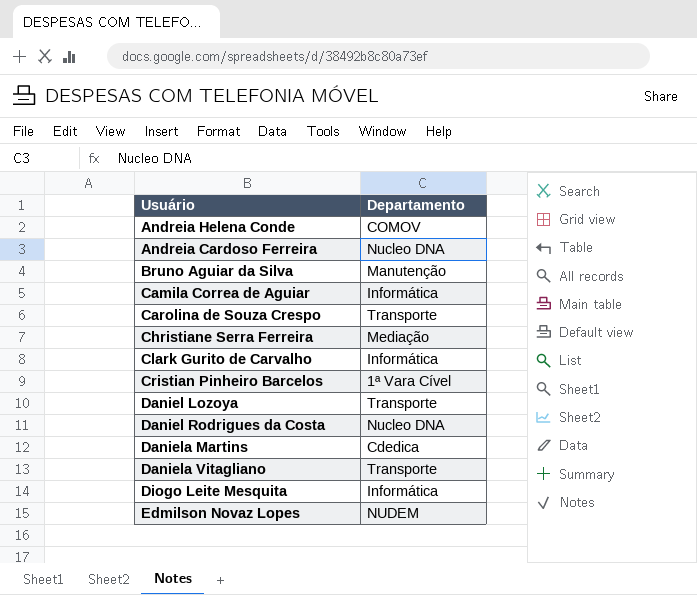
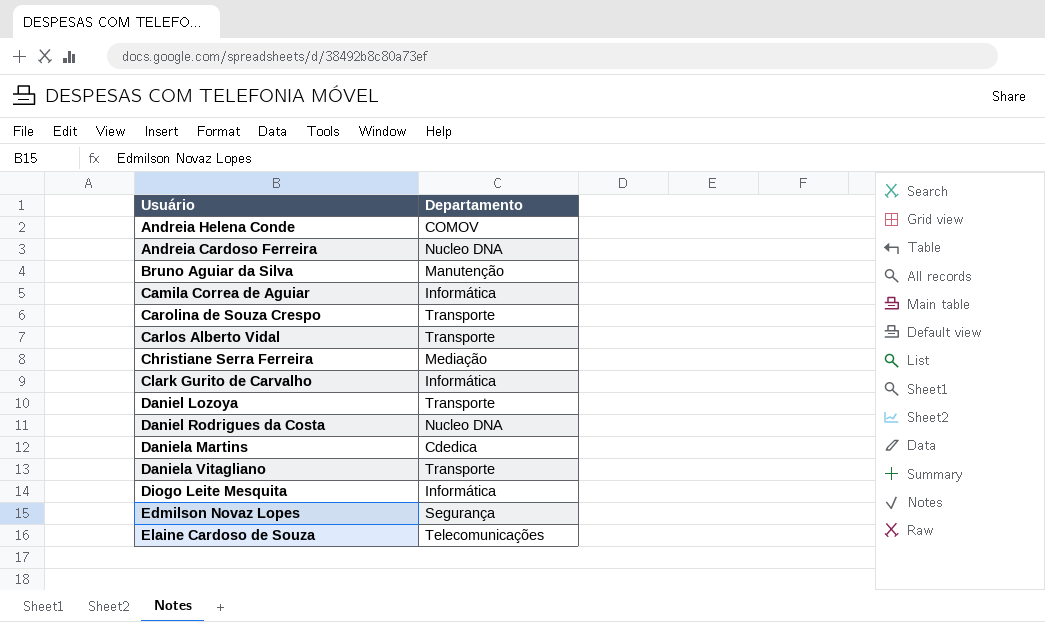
row Cristian Pinheiro Barcelos: 1ª Vara Cível -> none
row Carlos Alberto Vidal: none -> Transporte
Edmilson Novaz Lopes | Departamento: NUDEM -> Segurança
row Elaine Cardoso de Souza: none -> Telecomunicações

